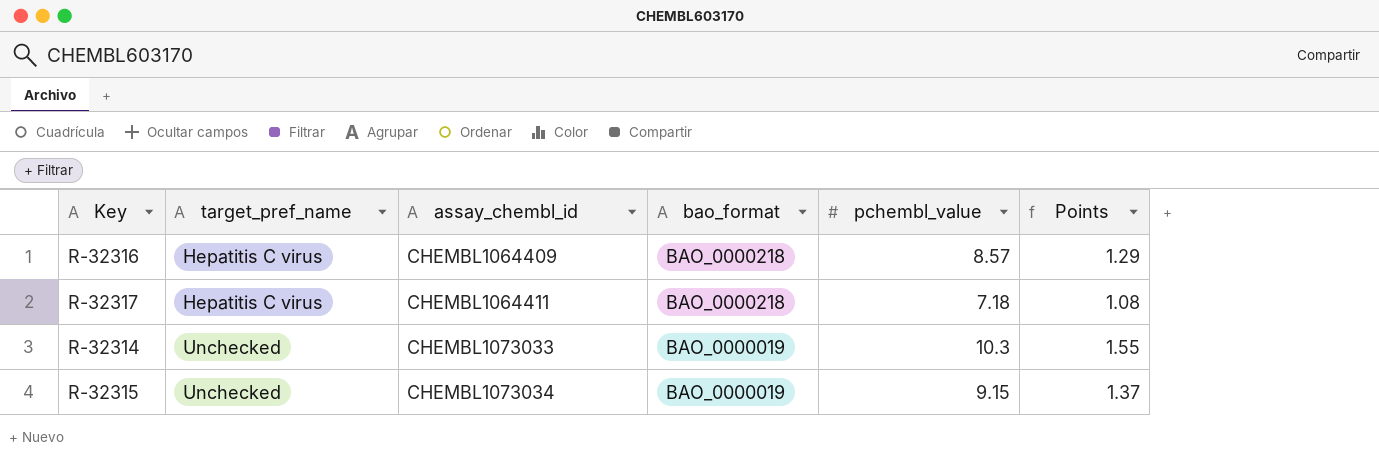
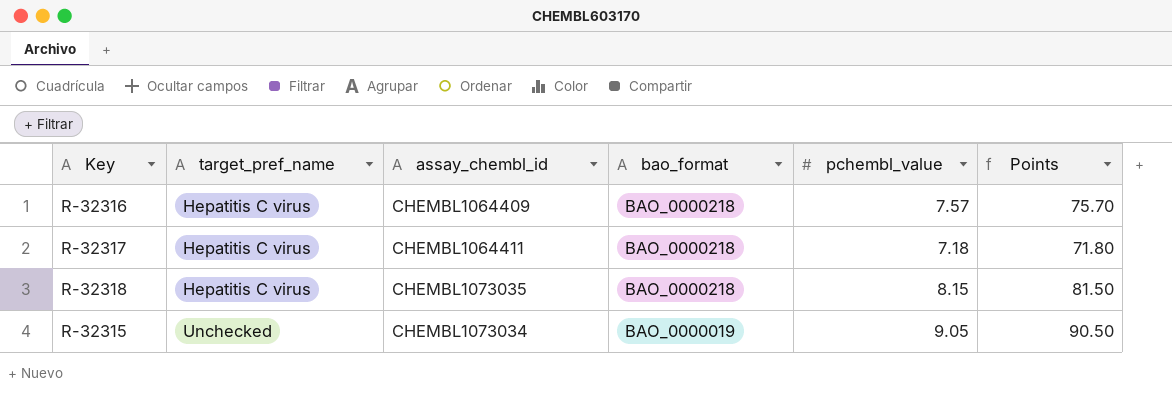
column Points | formula: [pchembl_value] * 0.15 -> [pchembl_value] * 10
row R-32314: Unchecked | CHEMBL1073033 | BAO_0000019 | 10.3 | 1.55 -> none
R-32316 | pchembl_value: 8.57 -> 7.57
row R-32318: none -> Hepatitis C virus | CHEMBL1073035 | BAO_0000218 | 8.15 | 81.50
R-32315 | pchembl_value: 9.15 -> 9.05

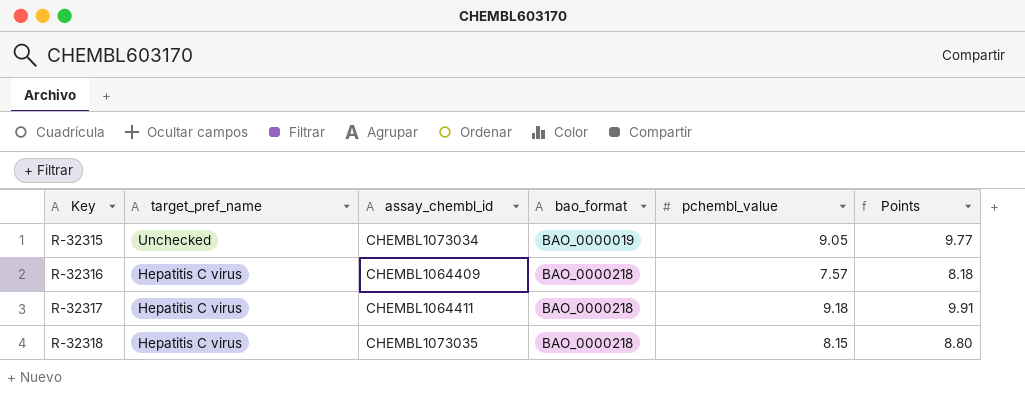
row order: target_pref_name ascending -> Key ascending
column Points | formula: [pchembl_value] * 10 -> [pchembl_value] * 1.08
R-32317 | pchembl_value: 7.18 -> 9.18

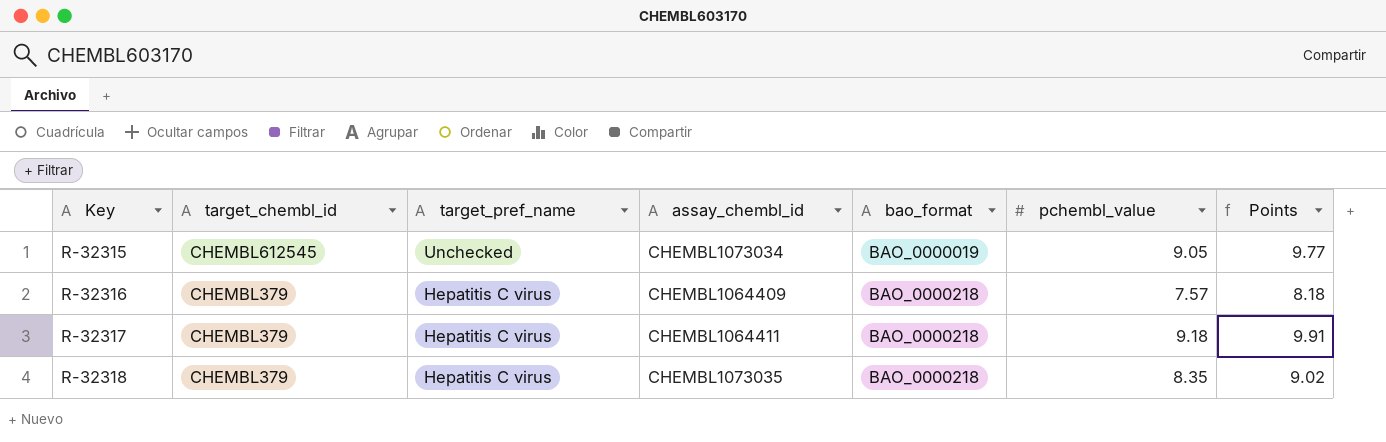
column target_chembl_id | position: none -> 2
R-32318 | pchembl_value: 8.15 -> 8.35
R-32318 | Points: 8.80 -> 9.02

